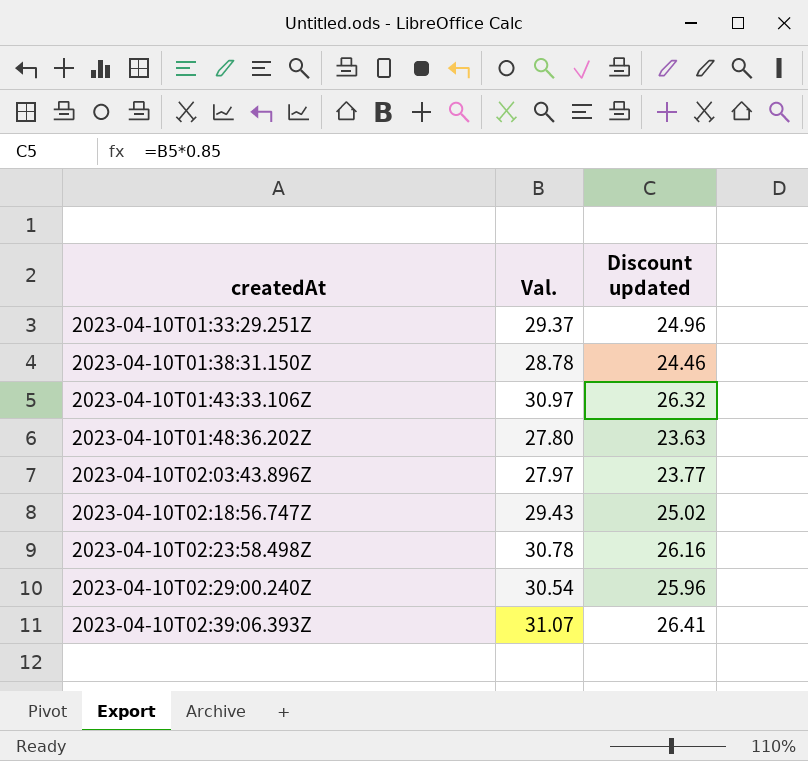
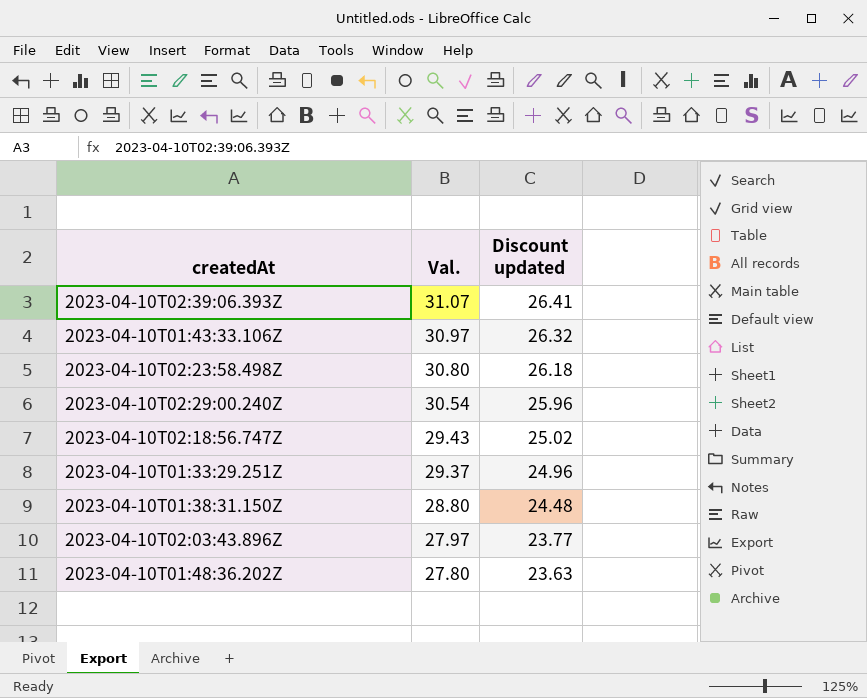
row order: createdAt ascending -> Val. descending
2023-04-10T02:23:58.498Z | Val.: 30.78 -> 30.80
2023-04-10T02:23:58.498Z | Discount updated: 26.16 -> 26.18
2023-04-10T01:38:31.150Z | Val.: 28.78 -> 28.80
2023-04-10T01:38:31.150Z | Discount updated: 24.46 -> 24.48

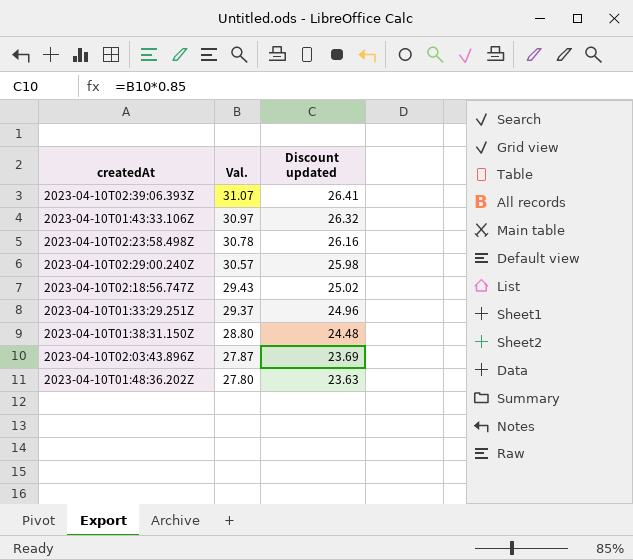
2023-04-10T02:23:58.498Z | Val.: 30.80 -> 30.78
2023-04-10T02:23:58.498Z | Discount updated: 26.18 -> 26.16
2023-04-10T02:29:00.240Z | Val.: 30.54 -> 30.57
2023-04-10T02:29:00.240Z | Discount updated: 25.96 -> 25.98
2023-04-10T02:03:43.896Z | Val.: 27.97 -> 27.87
2023-04-10T02:03:43.896Z | Discount updated: 23.77 -> 23.69

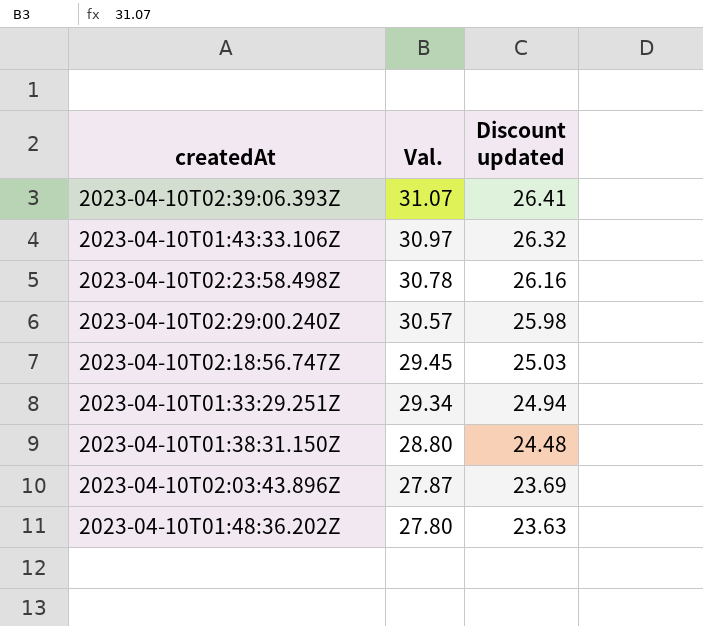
2023-04-10T02:18:56.747Z | Val.: 29.43 -> 29.45
2023-04-10T02:18:56.747Z | Discount updated: 25.02 -> 25.03
2023-04-10T01:33:29.251Z | Val.: 29.37 -> 29.34
2023-04-10T01:33:29.251Z | Discount updated: 24.96 -> 24.94

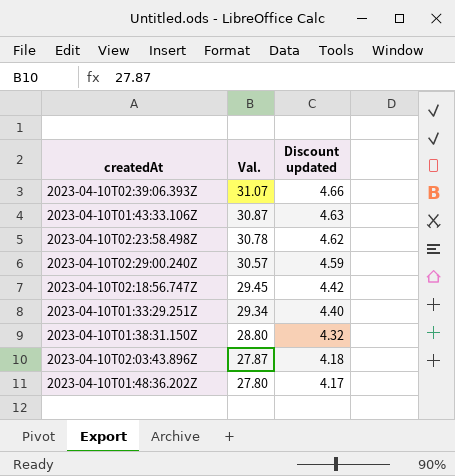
column Discount updated | formula: [Val.] * 0.85 -> [Val.] * 0.15
2023-04-10T01:43:33.106Z | Val.: 30.97 -> 30.87

